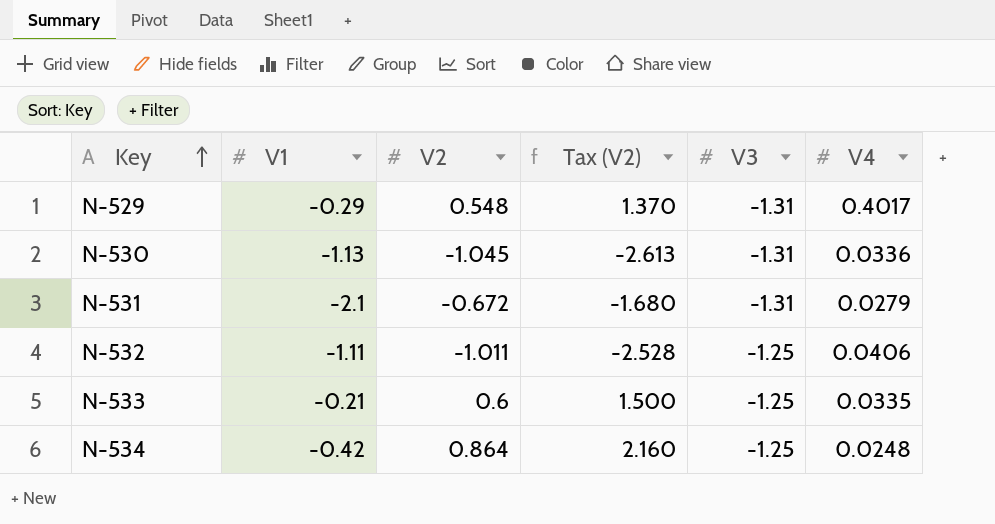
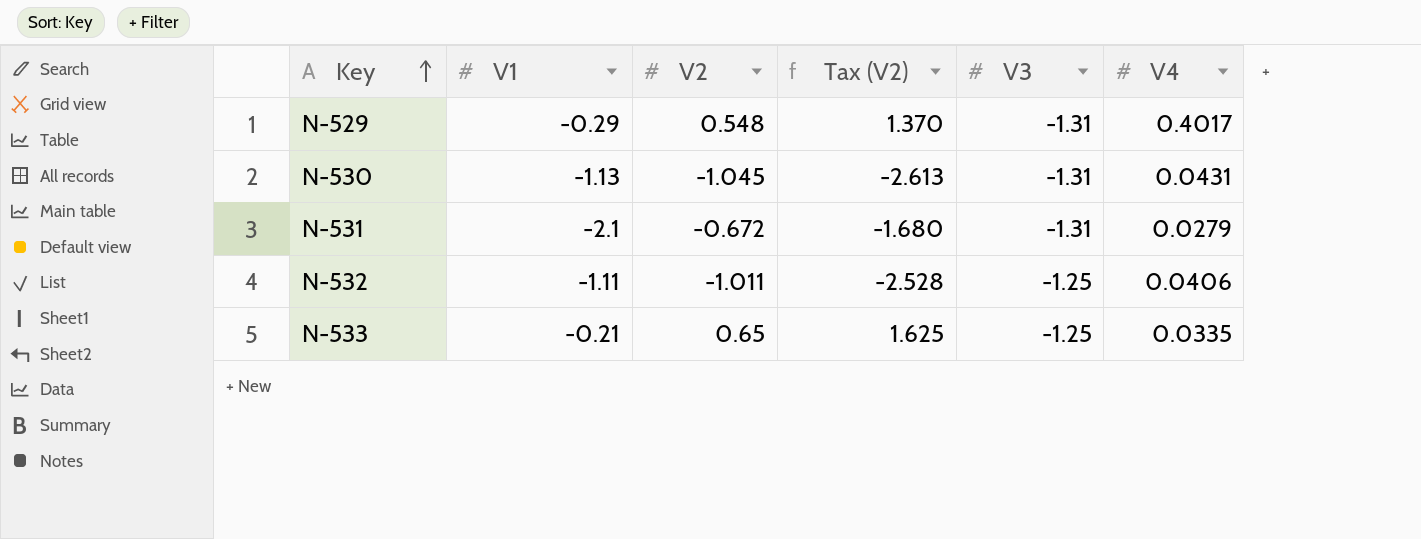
row N-534: -0.42 | 0.864 | 2.160 | -1.25 | 0.0248 -> none
N-530 | V4: 0.0336 -> 0.0431
N-533 | V2: 0.6 -> 0.65
N-533 | Tax (V2): 1.500 -> 1.625

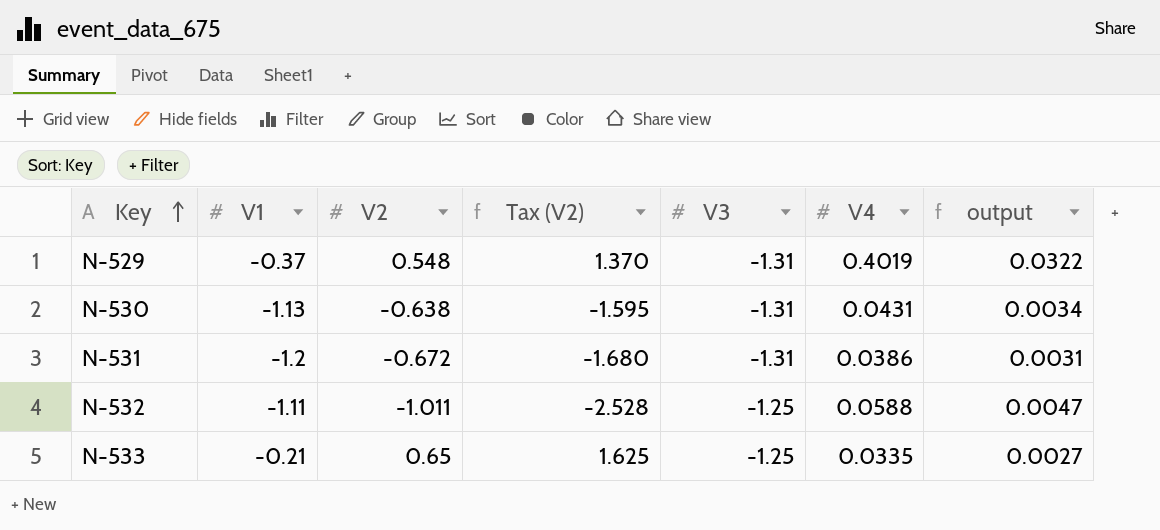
column output | formula: none -> [V4] * 0.08
N-529 | V1: -0.29 -> -0.37
N-529 | V4: 0.4017 -> 0.4019
N-530 | V2: -1.045 -> -0.638
N-530 | Tax (V2): -2.613 -> -1.595
N-531 | V1: -2.1 -> -1.2
N-531 | V4: 0.0279 -> 0.0386
N-532 | V4: 0.0406 -> 0.0588

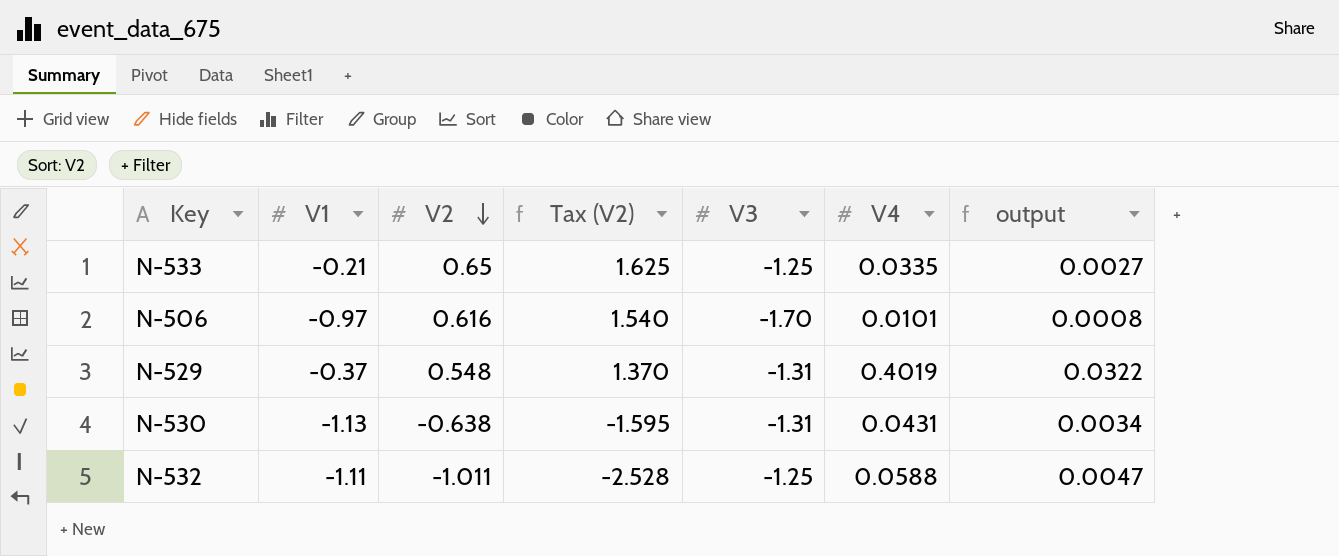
row order: Key ascending -> V2 descending
row N-531: -1.2 | -0.672 | -1.680 | -1.31 | 0.0386 | 0.0031 -> none
row N-506: none -> -0.97 | 0.616 | 1.540 | -1.70 | 0.0101 | 0.0008

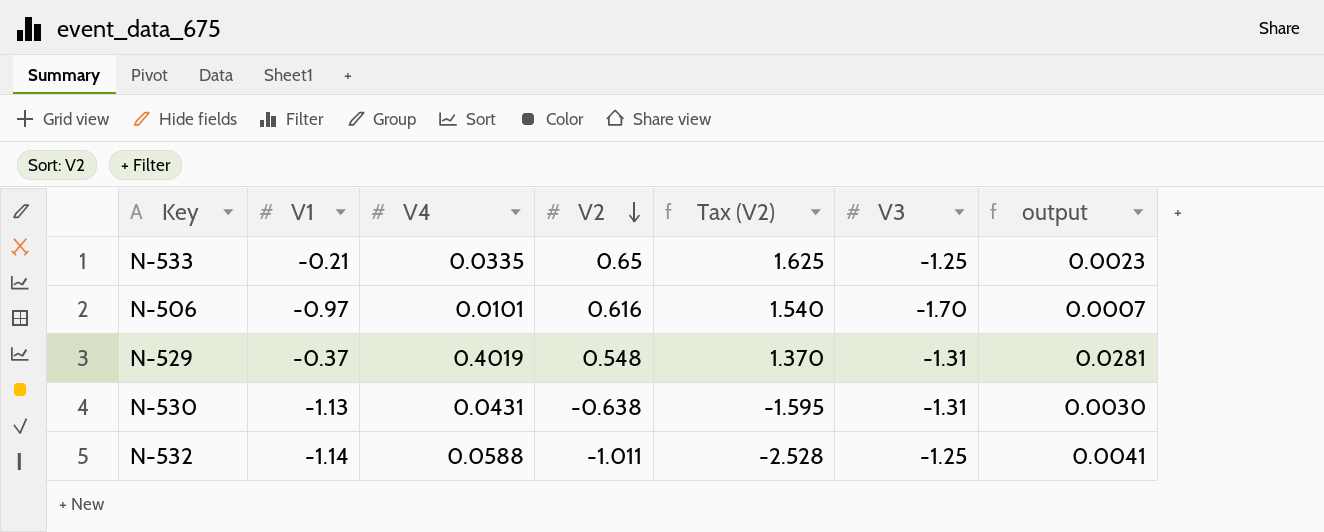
column V4 | position: 6 -> 3
column output | formula: [V4] * 0.08 -> [V4] * 0.07
N-532 | V1: -1.11 -> -1.14

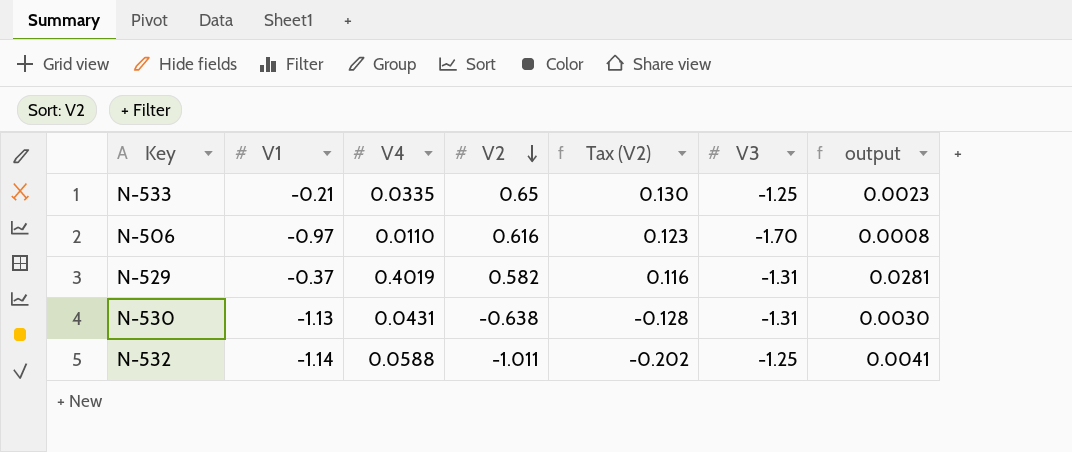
column Tax (V2) | formula: [V2] * 2.5 -> [V2] * 0.2
N-506 | V4: 0.0101 -> 0.0110
N-506 | output: 0.0007 -> 0.0008
N-529 | V2: 0.548 -> 0.582

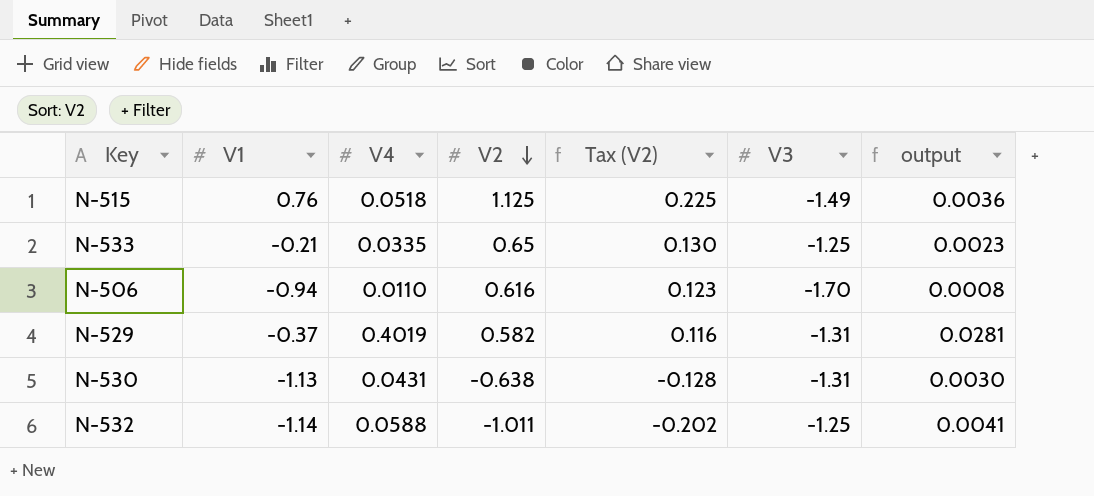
row N-515: none -> 0.76 | 0.0518 | 1.125 | 0.225 | -1.49 | 0.0036
N-506 | V1: -0.97 -> -0.94

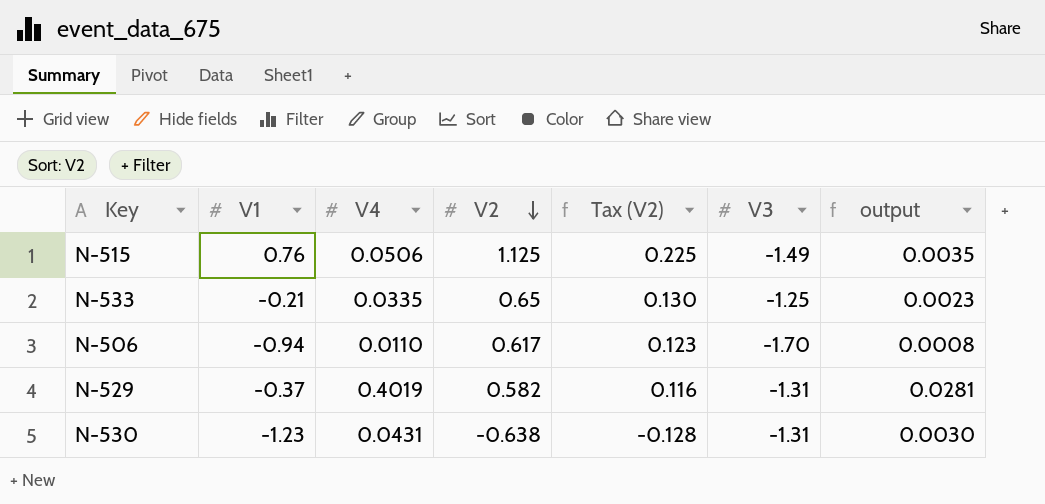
row N-532: -1.14 | 0.0588 | -1.011 | -0.202 | -1.25 | 0.0041 -> none
N-515 | V4: 0.0518 -> 0.0506
N-515 | output: 0.0036 -> 0.0035
N-506 | V2: 0.616 -> 0.617
N-530 | V1: -1.13 -> -1.23

